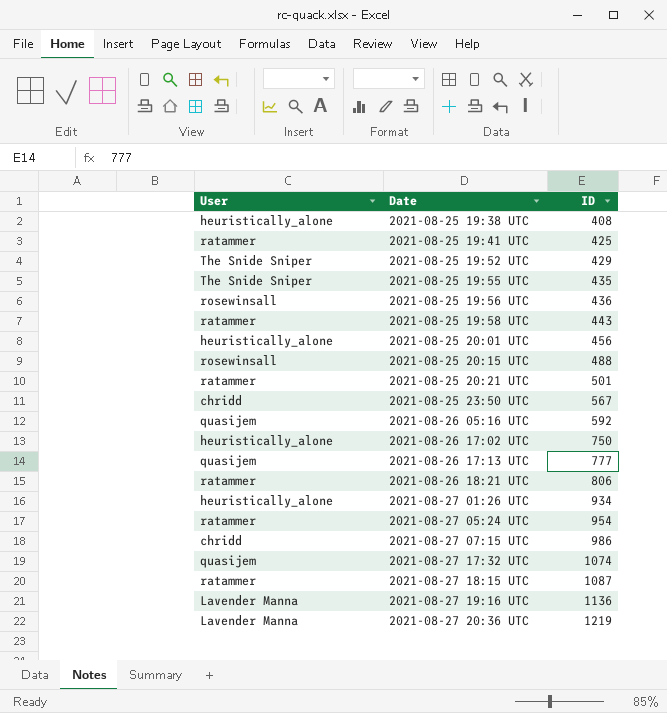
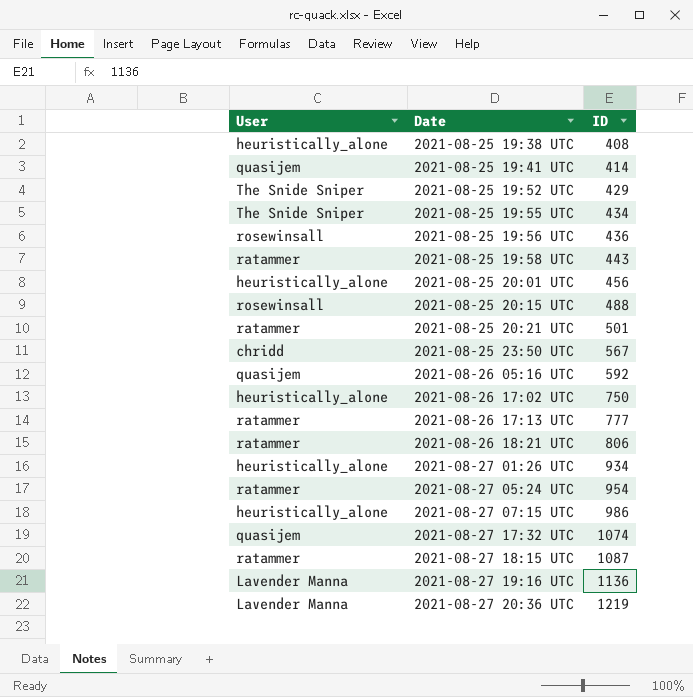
2021-08-25 19:41 UTC | User: ratammer -> quasijem
2021-08-25 19:41 UTC | ID: 425 -> 414
2021-08-25 19:55 UTC | ID: 435 -> 434
2021-08-26 17:13 UTC | User: quasijem -> ratammer
2021-08-27 07:15 UTC | User: chridd -> heuristically_alone

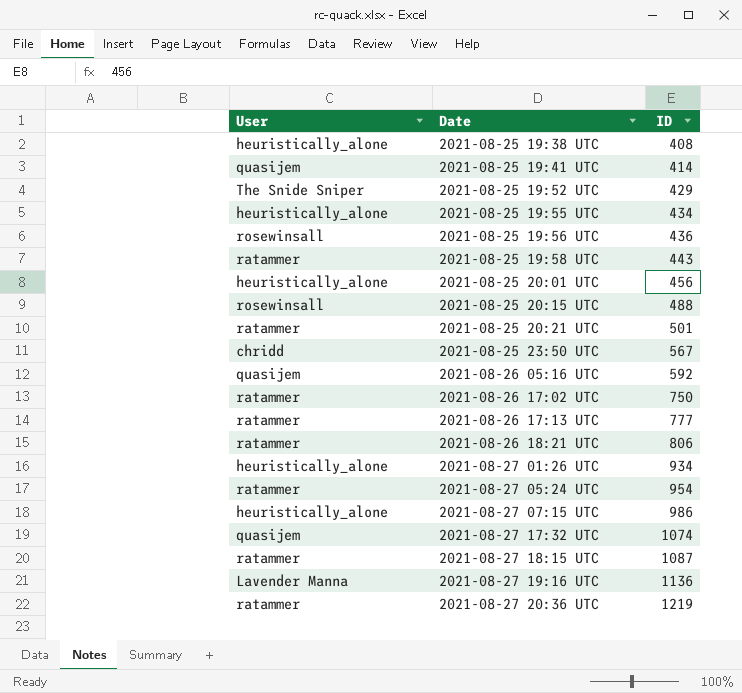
2021-08-25 19:55 UTC | User: The Snide Sniper -> heuristically_alone
2021-08-26 17:02 UTC | User: heuristically_alone -> ratammer
2021-08-27 20:36 UTC | User: Lavender Manna -> ratammer

